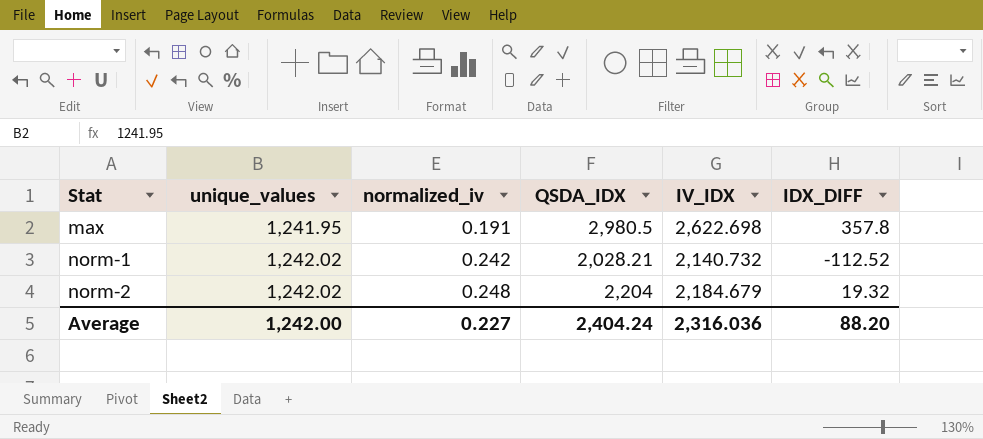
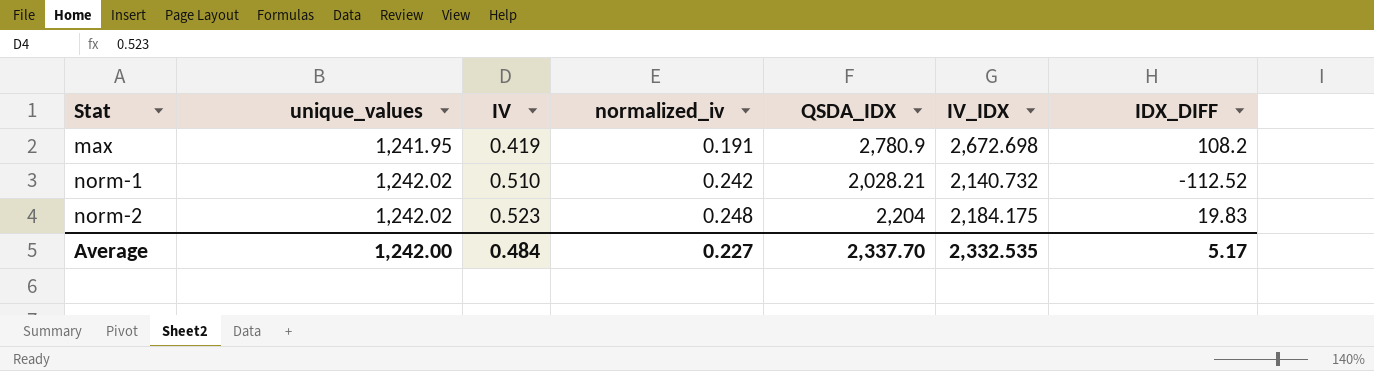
column IV | position: none -> 3
max | QSDA_IDX: 2,980.5 -> 2,780.9
max | IV_IDX: 2,622.698 -> 2,672.698
max | IDX_DIFF: 357.8 -> 108.2
norm-2 | IV_IDX: 2,184.679 -> 2,184.175
norm-2 | IDX_DIFF: 19.32 -> 19.83
Average | QSDA_IDX: 2,404.24 -> 2,337.70
Average | IV_IDX: 2,316.036 -> 2,332.535
Average | IDX_DIFF: 88.20 -> 5.17

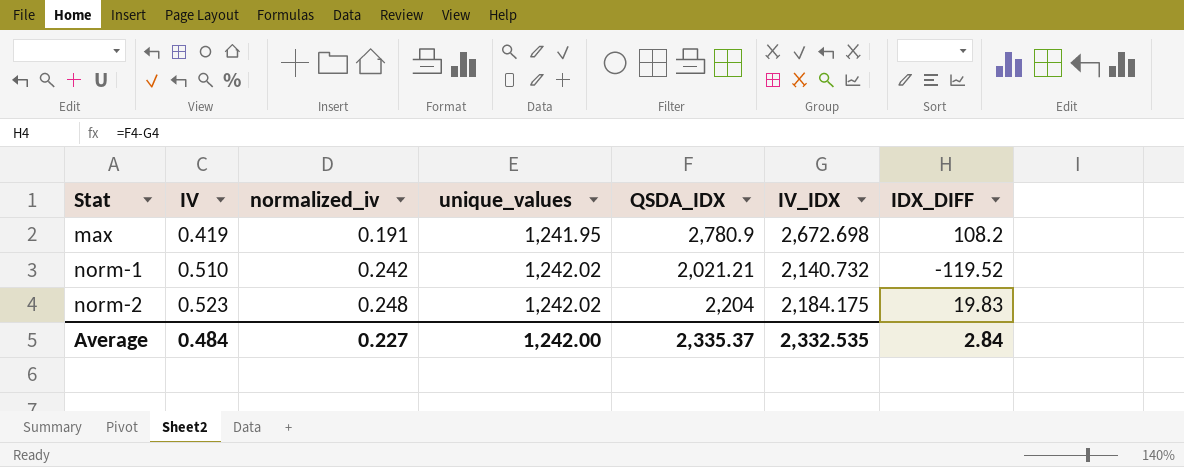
column unique_values | position: 2 -> 4
norm-1 | QSDA_IDX: 2,028.21 -> 2,021.21
norm-1 | IDX_DIFF: -112.52 -> -119.52
Average | QSDA_IDX: 2,337.70 -> 2,335.37
Average | IDX_DIFF: 5.17 -> 2.84

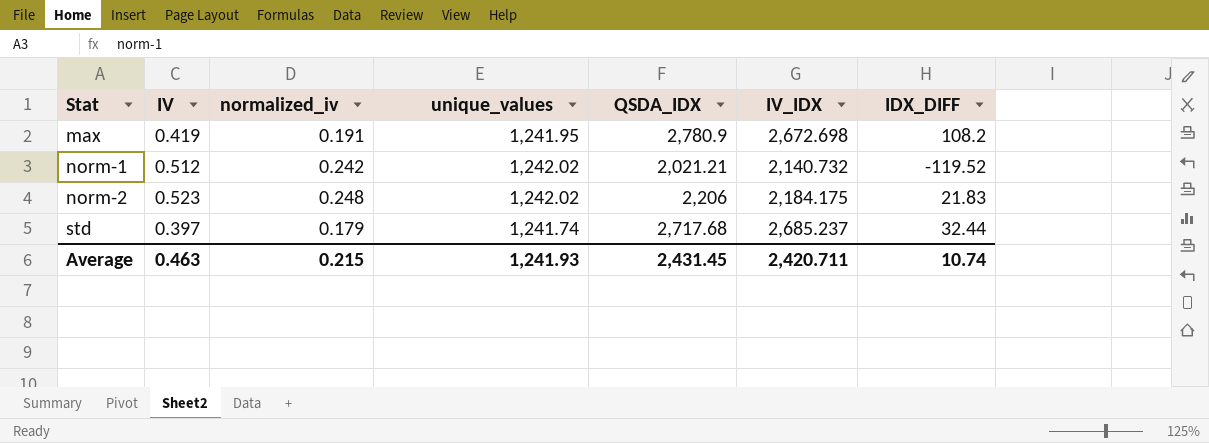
norm-1 | IV: 0.510 -> 0.512
norm-2 | QSDA_IDX: 2,204 -> 2,206
norm-2 | IDX_DIFF: 19.83 -> 21.83
row std: none -> 0.397 | 0.179 | 1,241.74 | 2,717.68 | 2,685.237 | 32.44
Average | IV: 0.484 -> 0.463
Average | normalized_iv: 0.227 -> 0.215
Average | unique_values: 1,242.00 -> 1,241.93
Average | QSDA_IDX: 2,335.37 -> 2,431.45
Average | IV_IDX: 2,332.535 -> 2,420.711
Average | IDX_DIFF: 2.84 -> 10.74

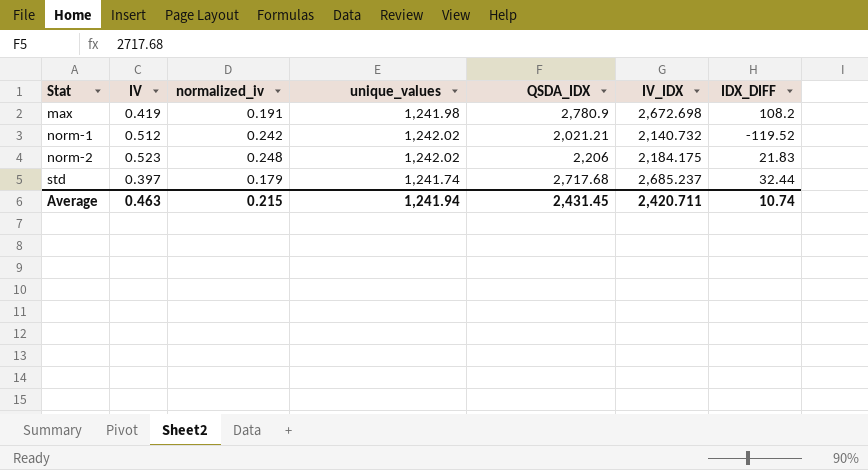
max | unique_values: 1,241.95 -> 1,241.98
Average | unique_values: 1,241.93 -> 1,241.94

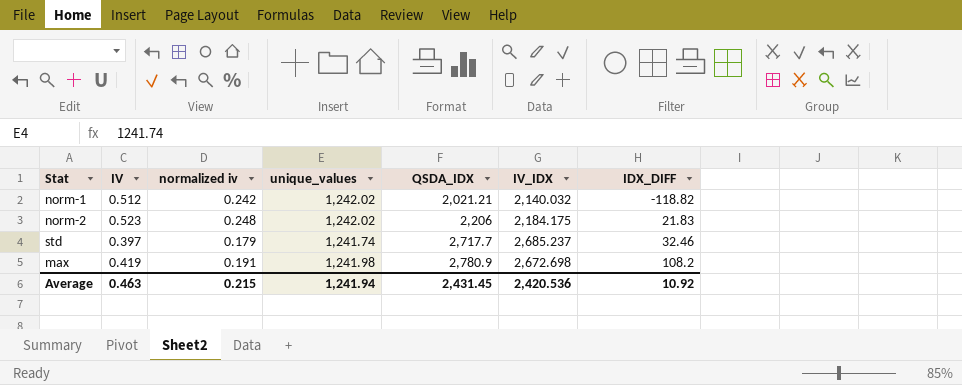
row order: Stat ascending -> QSDA_IDX ascending
column name: normalized_iv -> normalized iv
norm-1 | IV_IDX: 2,140.732 -> 2,140.032
norm-1 | IDX_DIFF: -119.52 -> -118.82
std | QSDA_IDX: 2,717.68 -> 2,717.7
std | IDX_DIFF: 32.44 -> 32.46
Average | IV_IDX: 2,420.711 -> 2,420.536
Average | IDX_DIFF: 10.74 -> 10.92

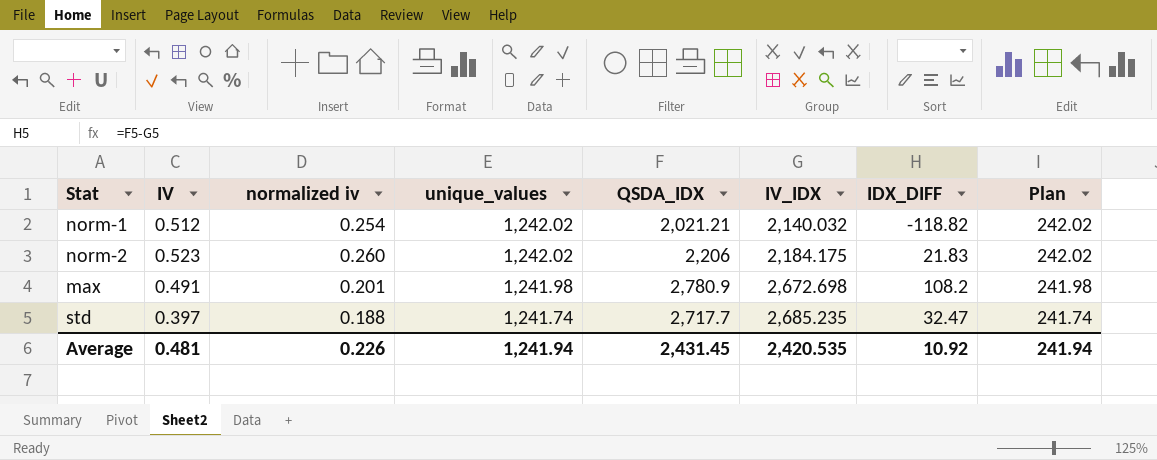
row order: QSDA_IDX ascending -> unique_values descending
column Plan | formula: none -> [unique_values] - 1000
norm-1 | normalized iv: 0.242 -> 0.254
norm-2 | normalized iv: 0.248 -> 0.260
max | IV: 0.419 -> 0.491
max | normalized iv: 0.191 -> 0.201
std | normalized iv: 0.179 -> 0.188
std | IV_IDX: 2,685.237 -> 2,685.235
std | IDX_DIFF: 32.46 -> 32.47
Average | IV: 0.463 -> 0.481
Average | normalized iv: 0.215 -> 0.226
Average | IV_IDX: 2,420.536 -> 2,420.535

